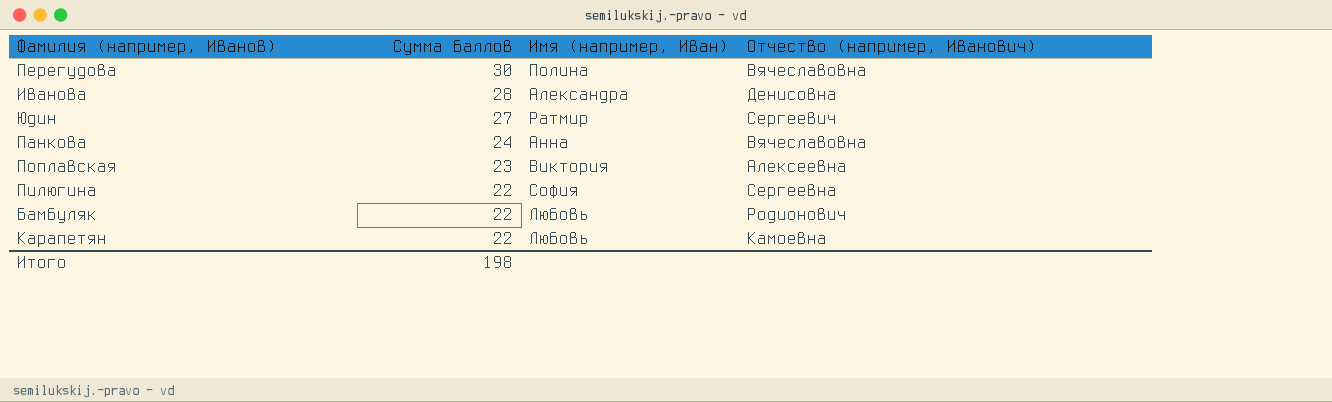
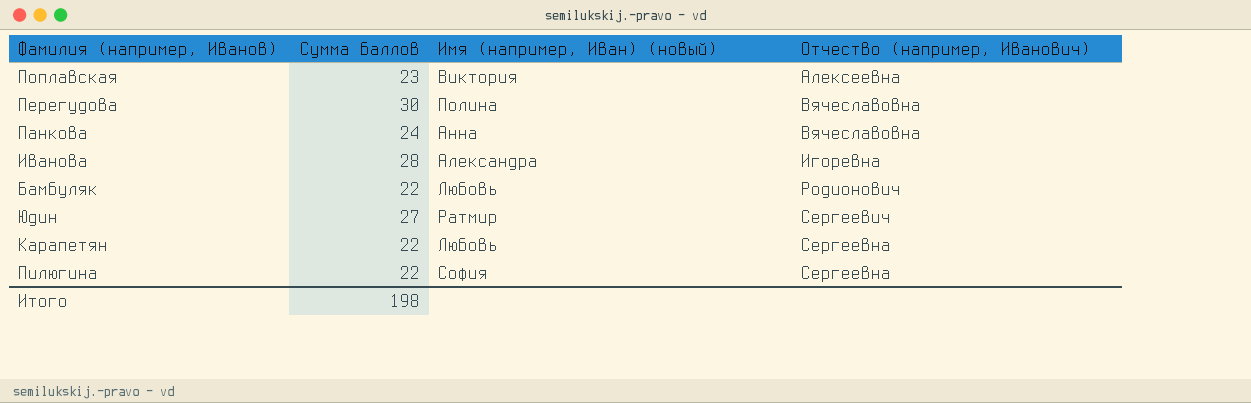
row order: Сумма баллов descending -> Отчество (например, Иванович) ascending
column name: Имя (например, Иван) -> Имя (например, Иван) (новый)
Иванова | Отчество (например, Иванович): Денисовна -> Игоревна
Карапетян | Отчество (например, Иванович): Камоевна -> Сергеевна

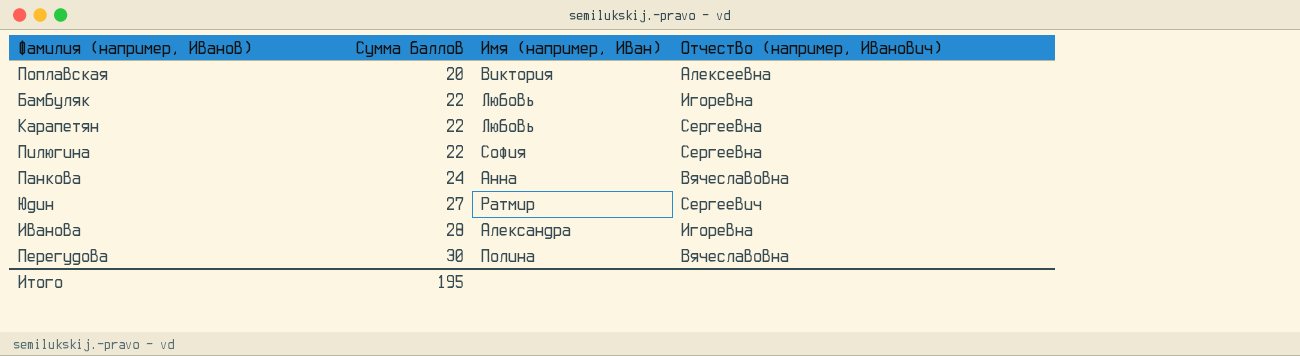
row order: Отчество (например, Иванович) ascending -> Сумма баллов ascending
column name: Имя (например, Иван) (новый) -> Имя (например, Иван)
Поплавская | Сумма баллов: 23 -> 20
Бамбуляк | Отчество (например, Иванович): Родионович -> Игоревна
Итого | Сумма баллов: 198 -> 195

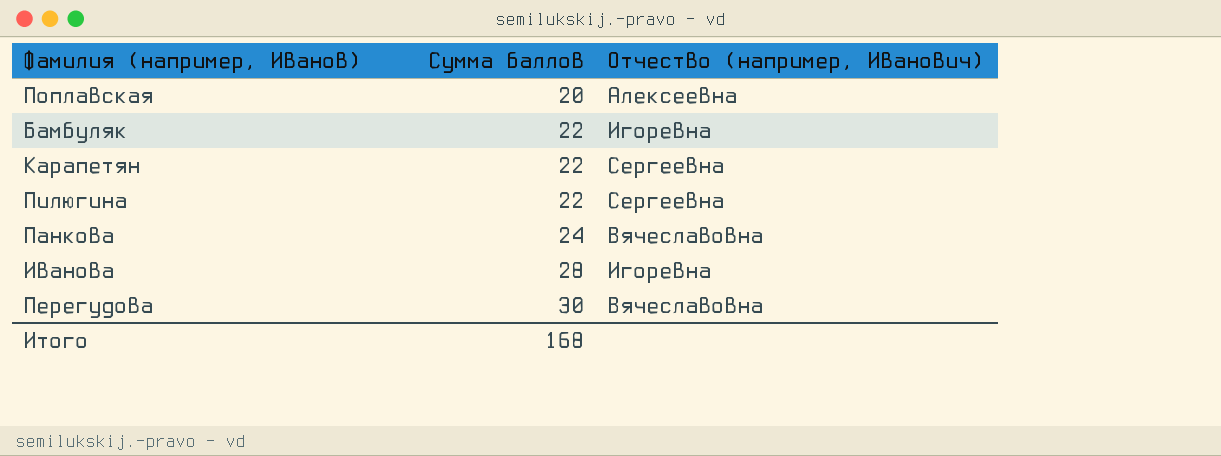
column Имя (например, Иван) | position: 3 -> none
row Юдин: 27 | Ратмир | Сергеевич -> none
Итого | Сумма баллов: 195 -> 168

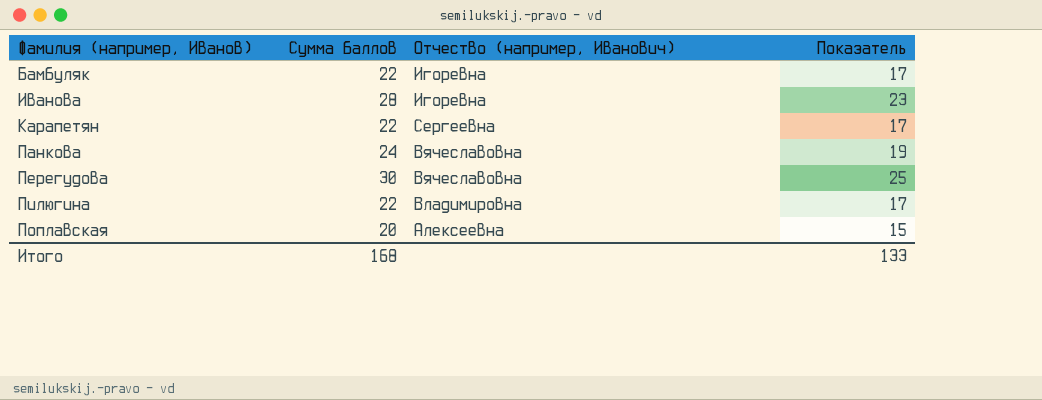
row order: Сумма баллов ascending -> Фамилия (например, Иванов) ascending
column Показатель | formula: none -> [Сумма баллов] - 5
Пилюгина | Отчество (например, Иванович): Сергеевна -> Владимировна

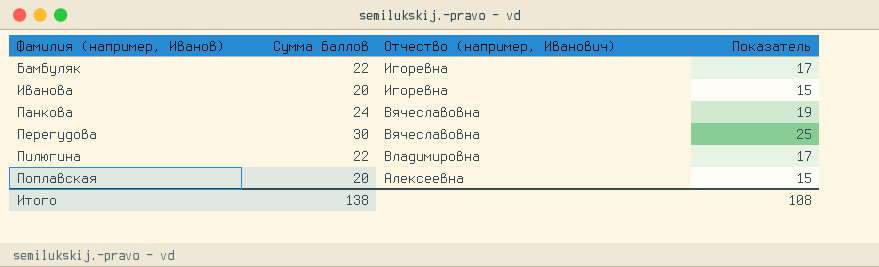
row Карапетян: 22 | Сергеевна | 17 -> none
Иванова | Сумма баллов: 28 -> 20
Иванова | Показатель: 23 -> 15
Итого | Сумма баллов: 168 -> 138
Итого | Показатель: 133 -> 108

